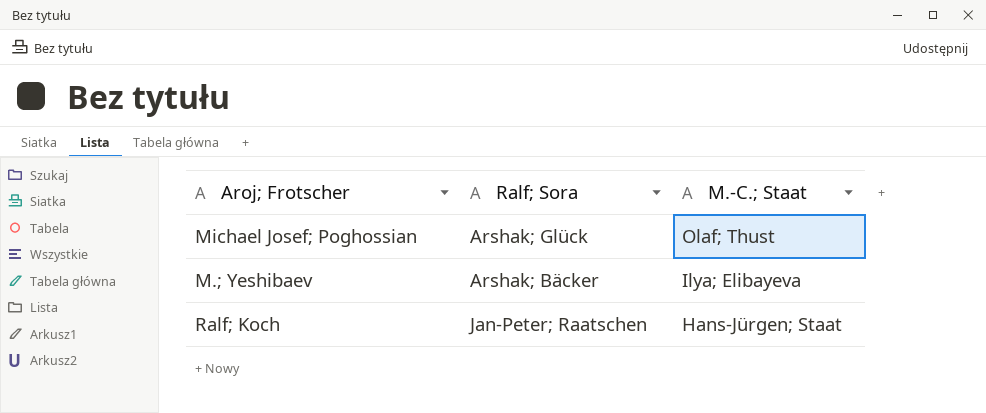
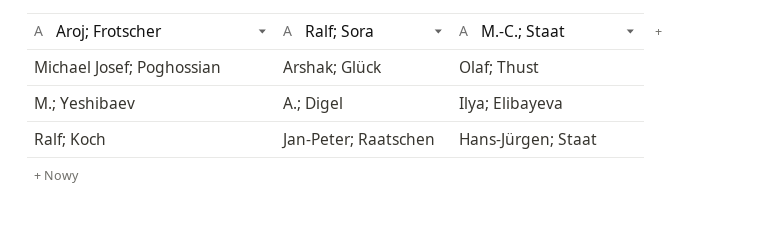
M.; Yeshibaev | Ralf; Sora: Arshak; Bäcker -> A.; Digel

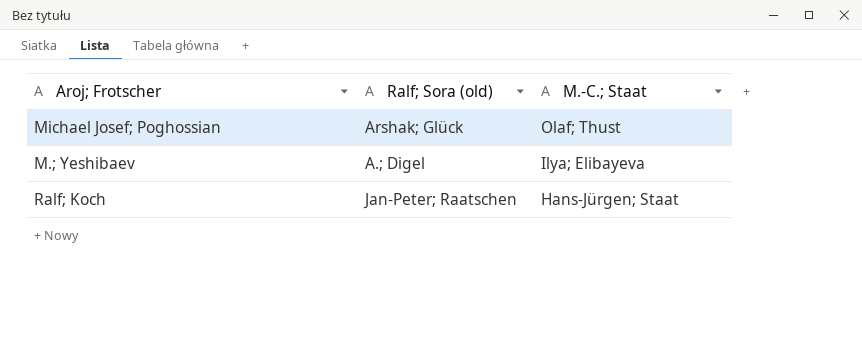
column name: Ralf; Sora -> Ralf; Sora (old)

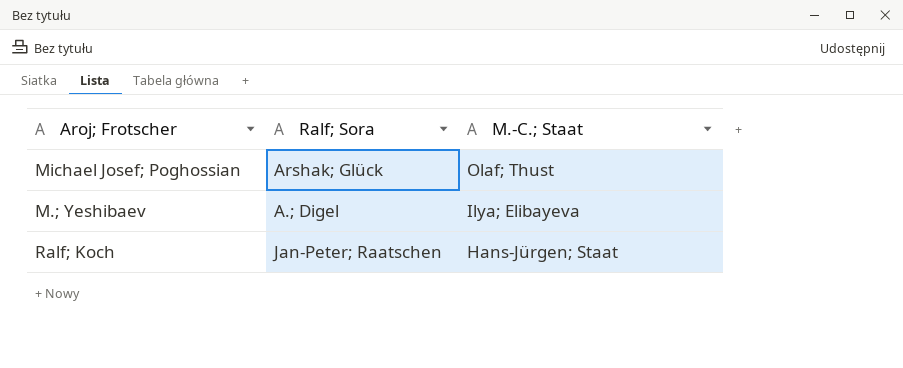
column name: Ralf; Sora (old) -> Ralf; Sora

